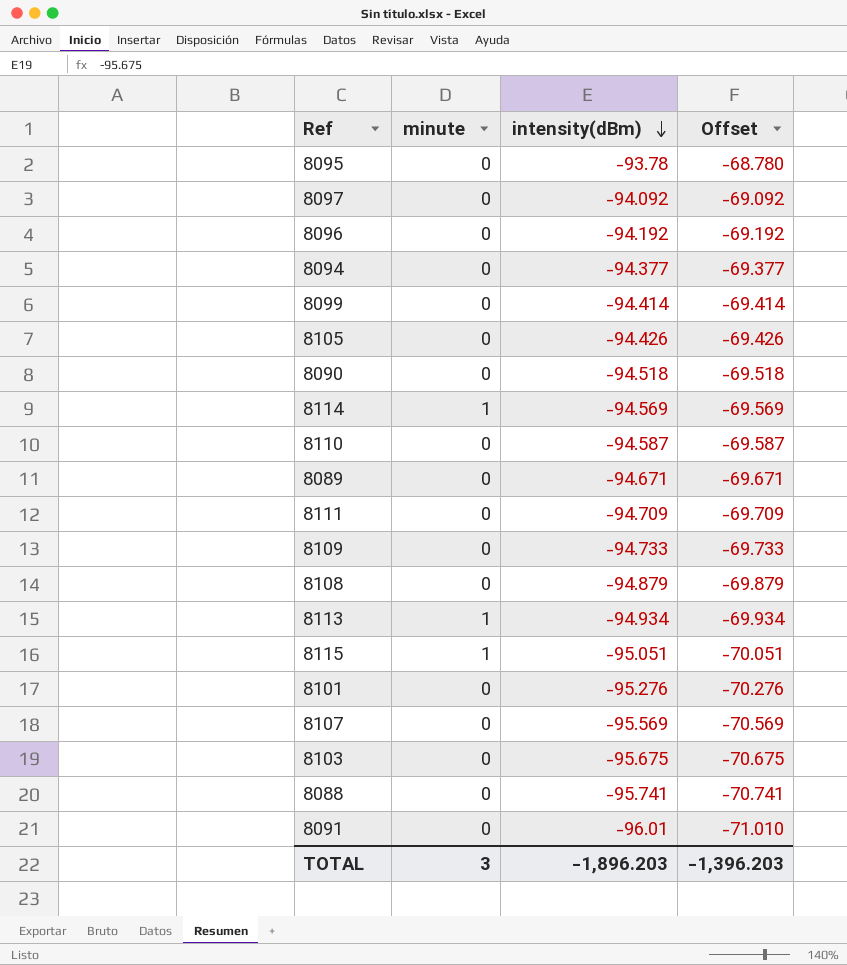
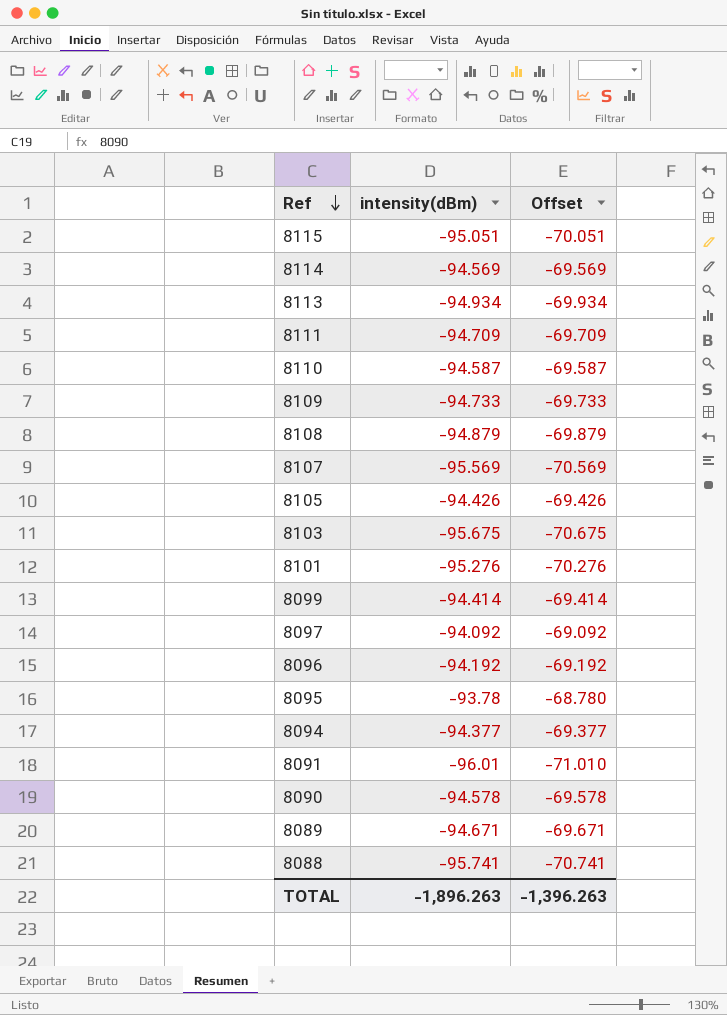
row order: intensity(dBm) descending -> Ref descending
column minute | position: 2 -> none
8090 | intensity(dBm): -94.518 -> -94.578
8090 | Offset: -69.518 -> -69.578
TOTAL | intensity(dBm): -1,896.203 -> -1,896.263
TOTAL | Offset: -1,396.203 -> -1,396.263

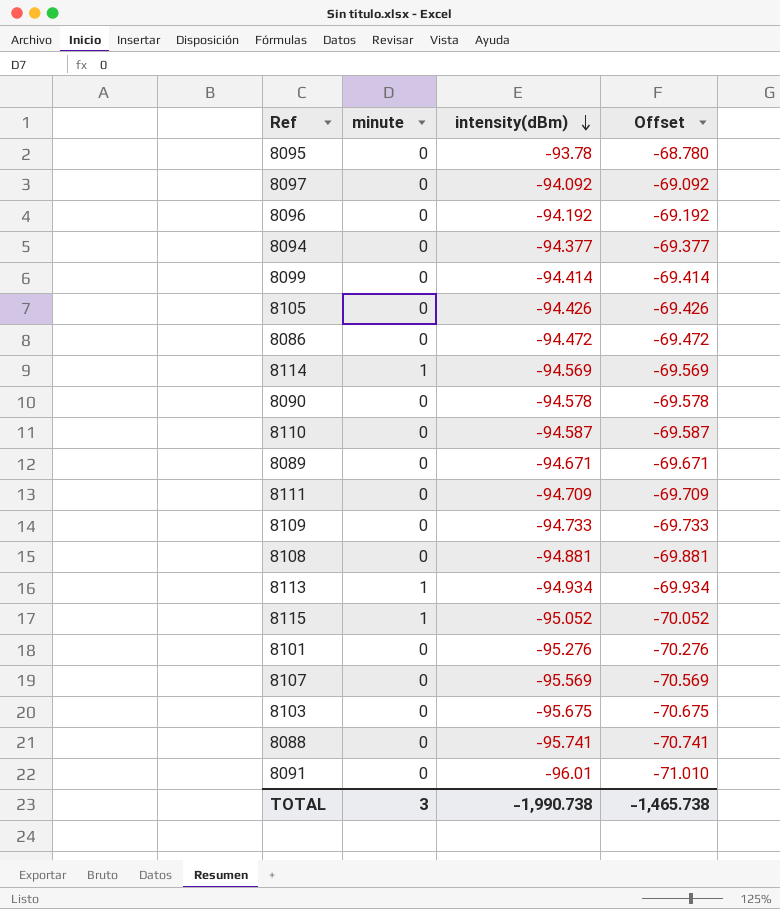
row order: Ref descending -> intensity(dBm) descending
column minute | position: none -> 2
row 8086: none -> 0 | -94.472 | -69.472
8108 | intensity(dBm): -94.879 -> -94.881
8108 | Offset: -69.879 -> -69.881
8115 | intensity(dBm): -95.051 -> -95.052
8115 | Offset: -70.051 -> -70.052
TOTAL | intensity(dBm): -1,896.263 -> -1,990.738
TOTAL | Offset: -1,396.263 -> -1,465.738

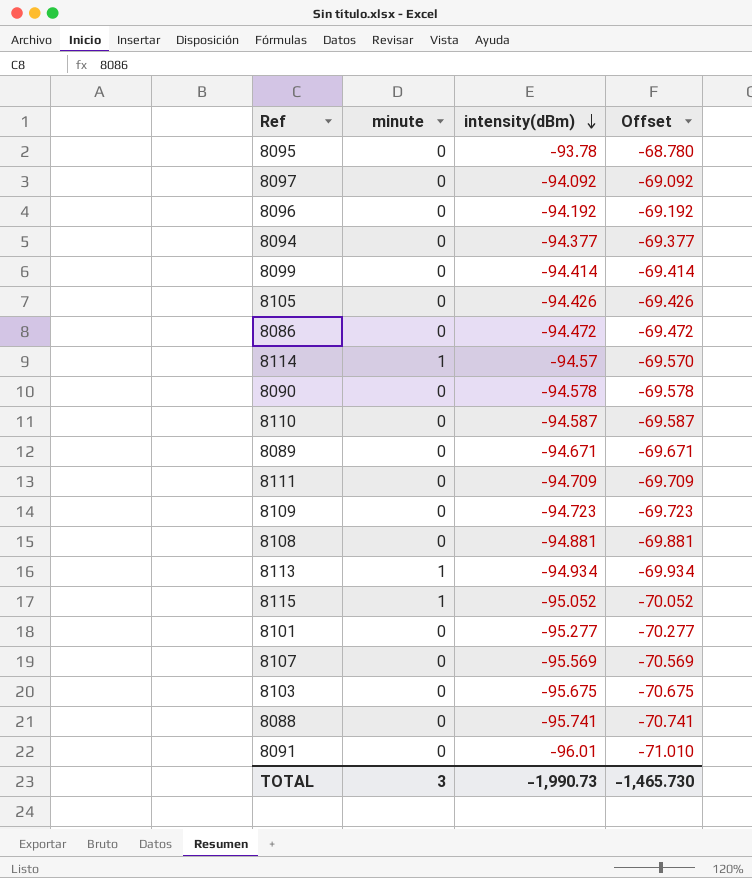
8114 | intensity(dBm): -94.569 -> -94.57
8114 | Offset: -69.569 -> -69.570
8109 | intensity(dBm): -94.733 -> -94.723
8109 | Offset: -69.733 -> -69.723
8101 | intensity(dBm): -95.276 -> -95.277
8101 | Offset: -70.276 -> -70.277
TOTAL | intensity(dBm): -1,990.738 -> -1,990.73
TOTAL | Offset: -1,465.738 -> -1,465.730

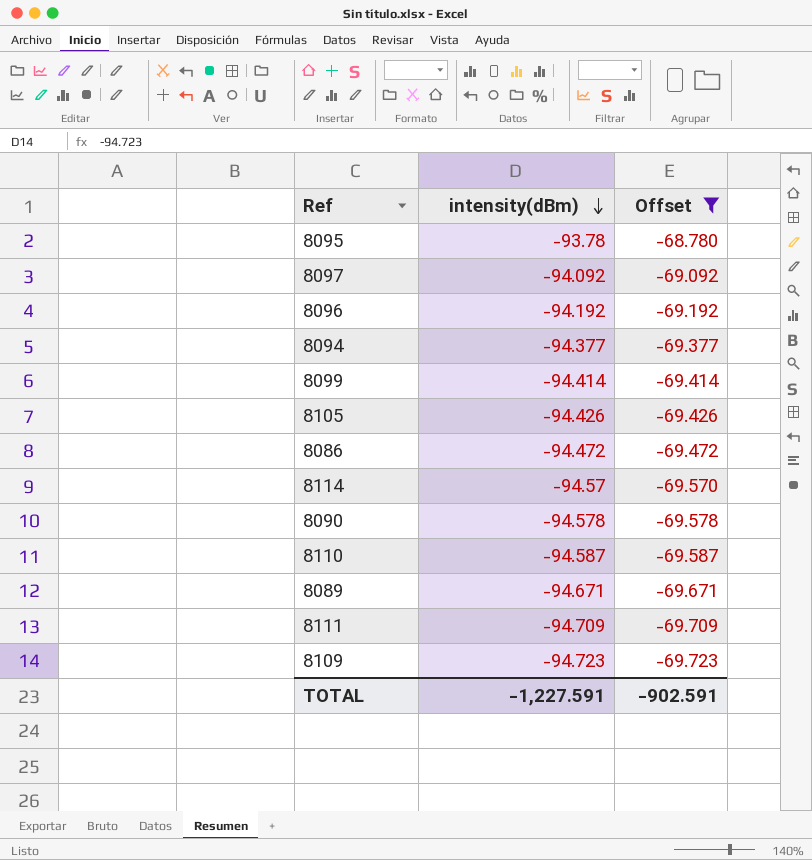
filter: none -> Offset >= -69.723
column minute | position: 2 -> none
TOTAL | intensity(dBm): -1,990.73 -> -1,227.591
TOTAL | Offset: -1,465.730 -> -902.591

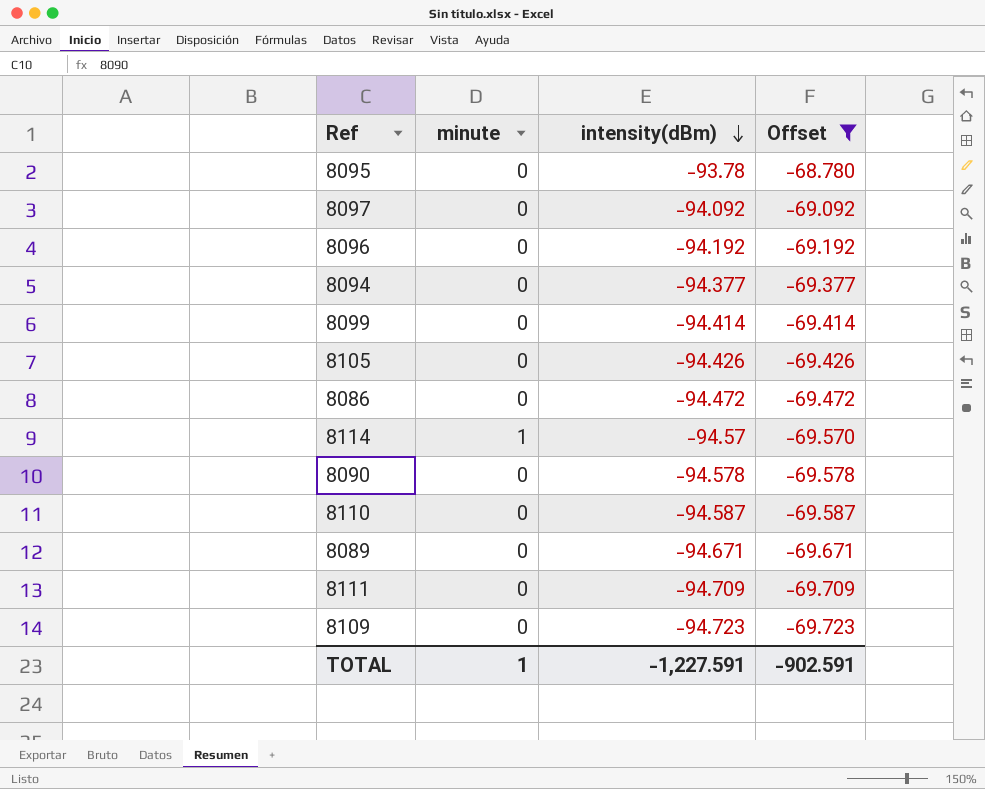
column minute | position: none -> 2

